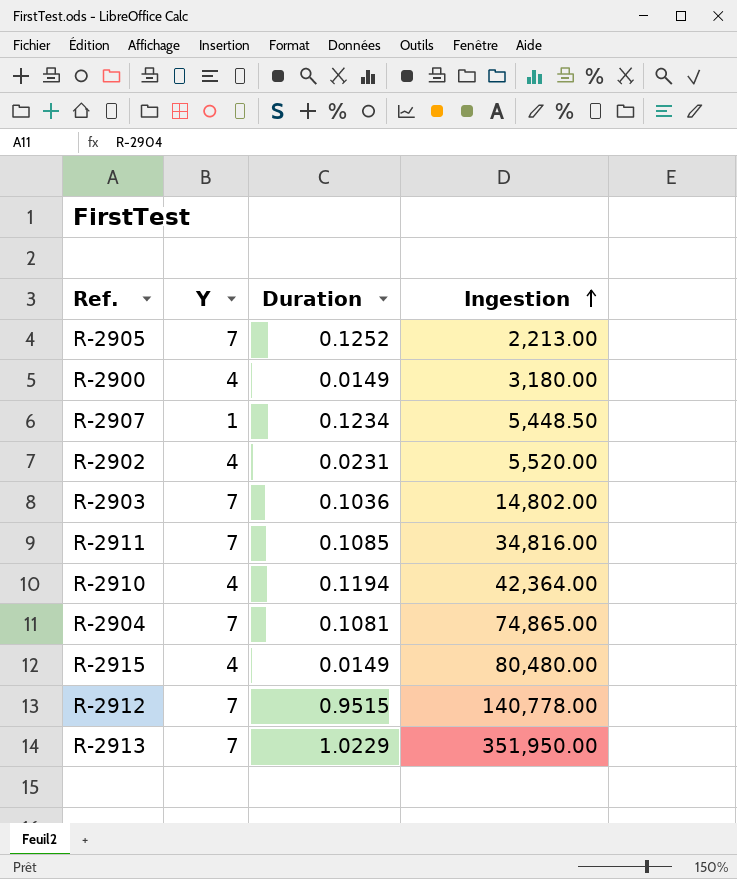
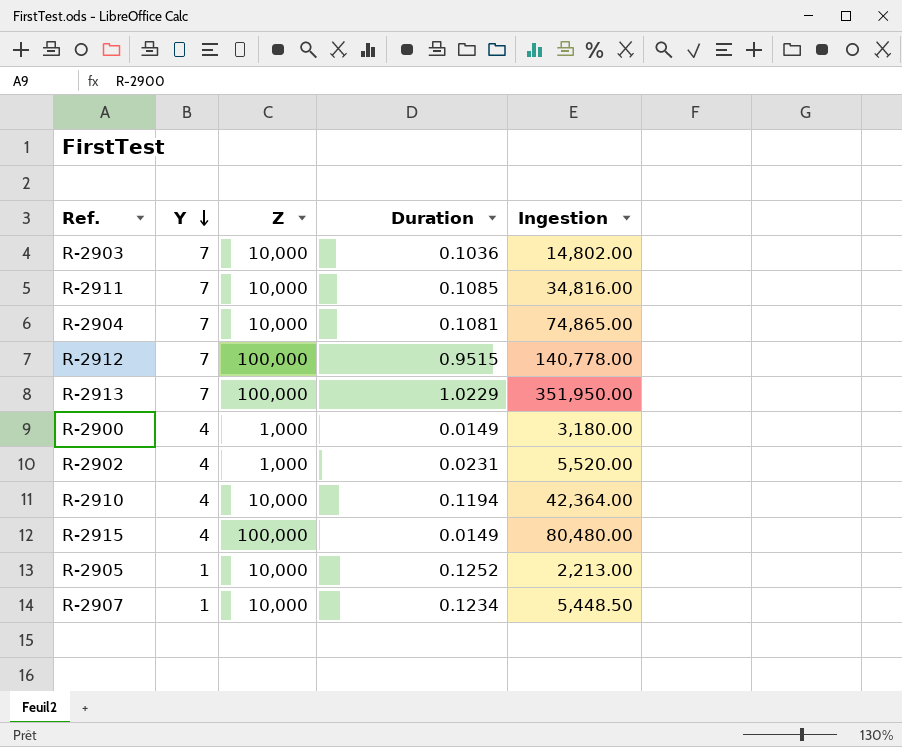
row order: Ingestion ascending -> Y descending
column Z | position: none -> 3
R-2905 | Y: 7 -> 1

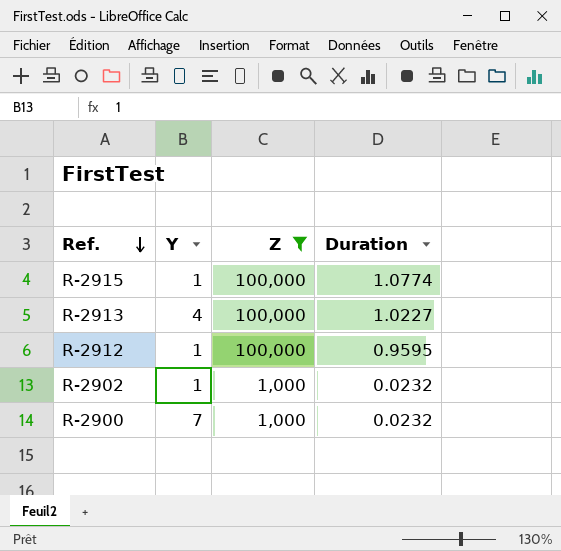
filter: none -> Z != 10,000
row order: Y descending -> Ref. descending
column Ingestion | position: 5 -> none
R-2915 | Y: 4 -> 1
R-2915 | Duration: 0.0149 -> 1.0774
R-2913 | Y: 7 -> 4
R-2913 | Duration: 1.0229 -> 1.0227
R-2912 | Y: 7 -> 1
R-2912 | Duration: 0.9515 -> 0.9595
R-2902 | Y: 4 -> 1
R-2902 | Duration: 0.0231 -> 0.0232
R-2900 | Y: 4 -> 7
R-2900 | Duration: 0.0149 -> 0.0232

